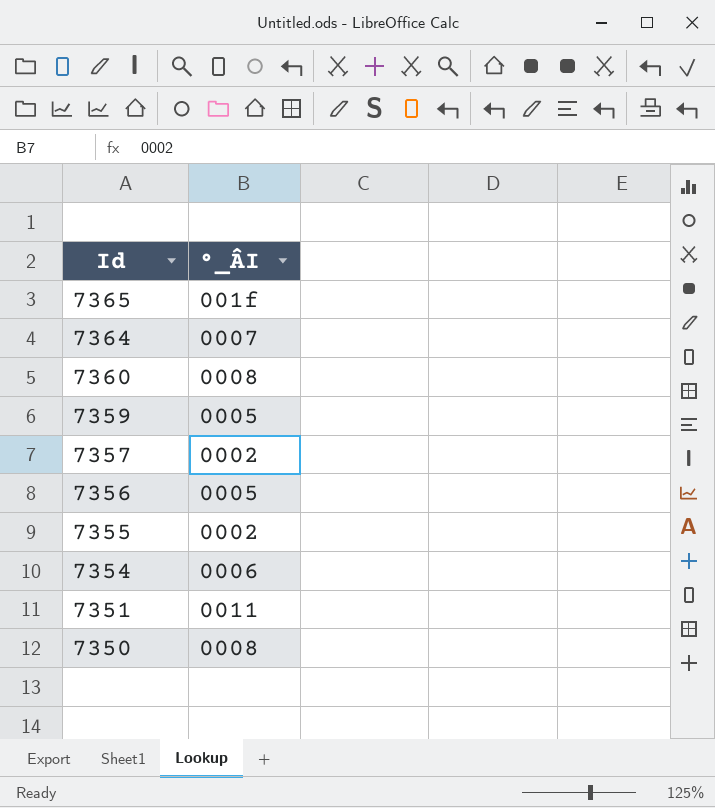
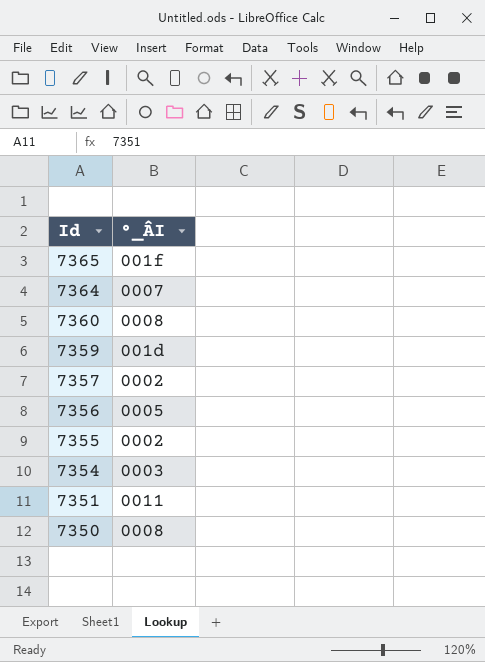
7359 | °_ÂI: 0005 -> 001d
7354 | °_ÂI: 0006 -> 0003

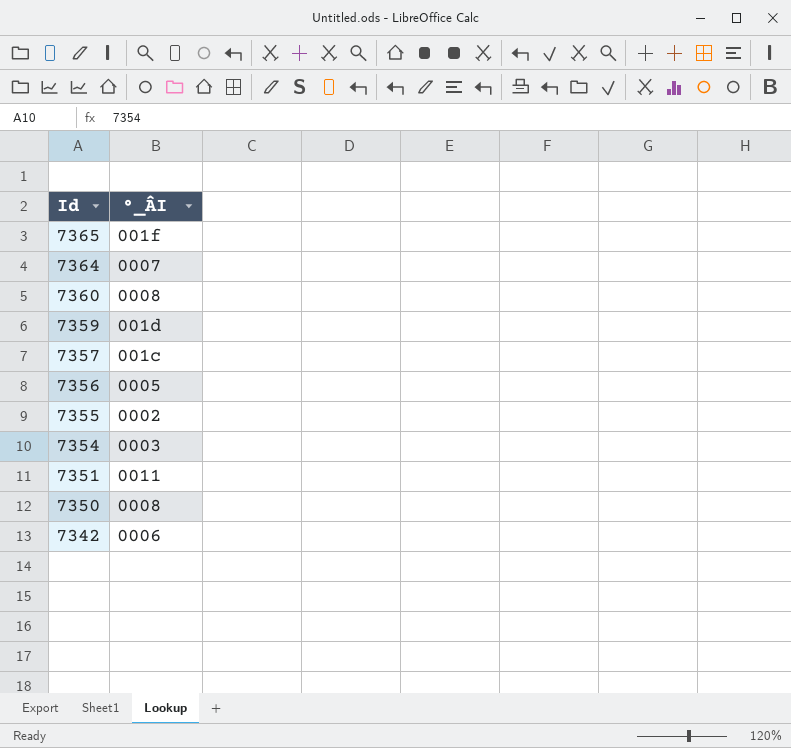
7357 | °_ÂI: 0002 -> 001c
row 7342: none -> 0006

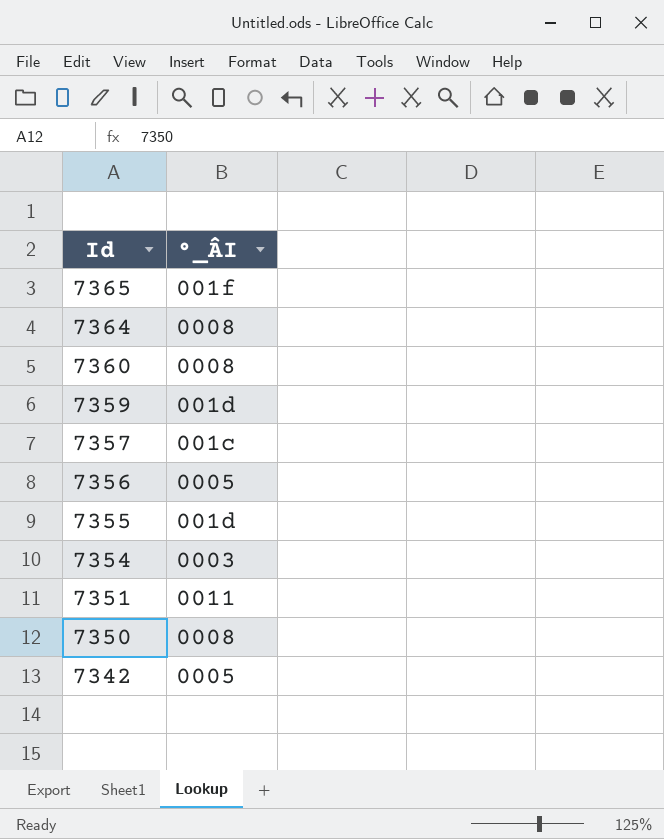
7364 | °_ÂI: 0007 -> 0008
7355 | °_ÂI: 0002 -> 001d
7342 | °_ÂI: 0006 -> 0005

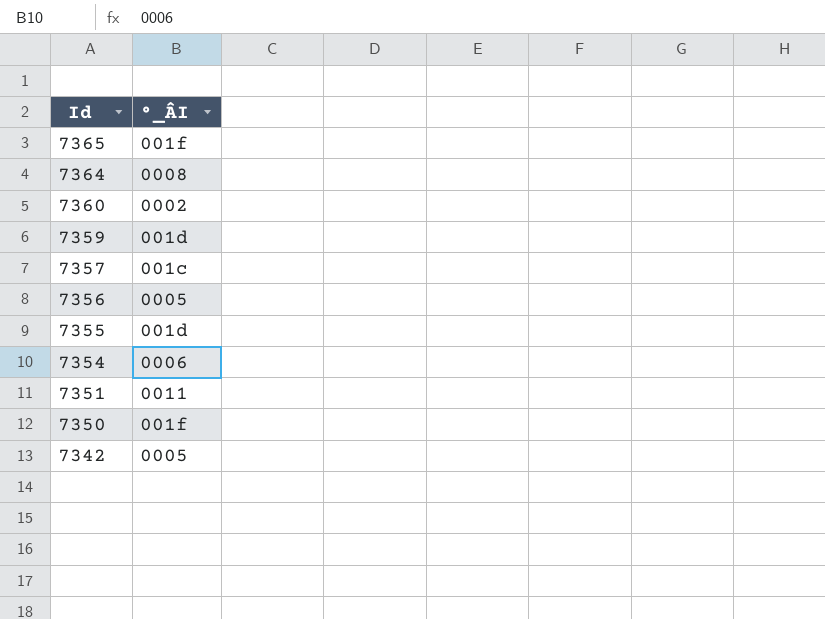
7360 | °_ÂI: 0008 -> 0002
7354 | °_ÂI: 0003 -> 0006
7350 | °_ÂI: 0008 -> 001f

